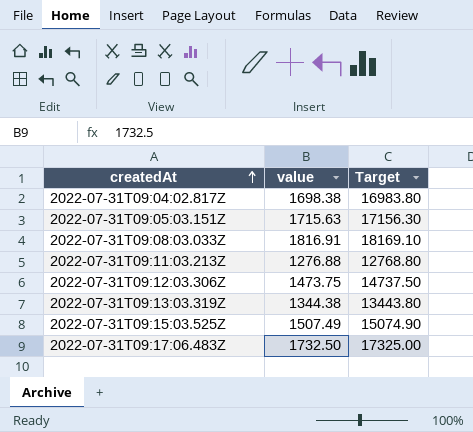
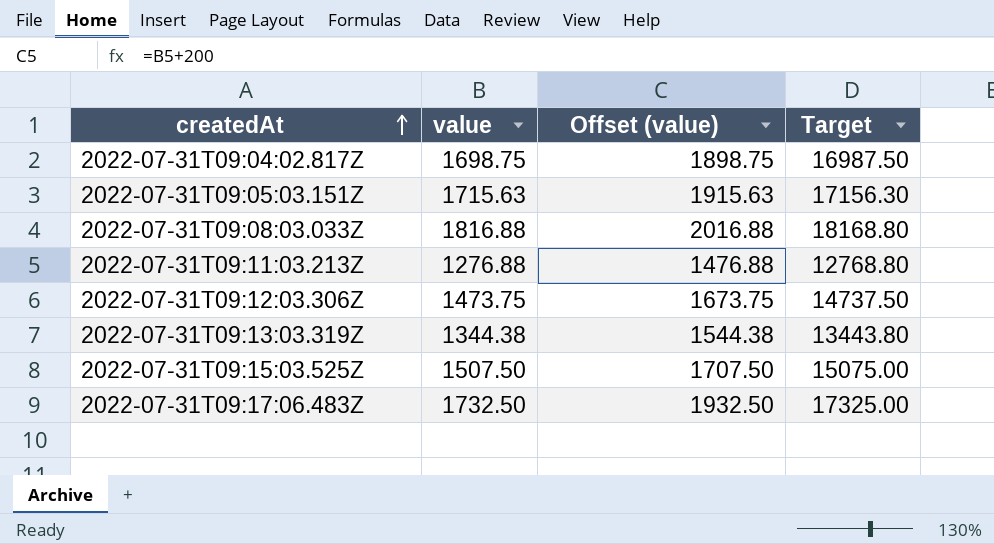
column Offset (value) | formula: none -> [value] + 200
2022-07-31T09:04:02.817Z | value: 1698.38 -> 1698.75
2022-07-31T09:04:02.817Z | Target: 16983.80 -> 16987.50
2022-07-31T09:08:03.033Z | value: 1816.91 -> 1816.88
2022-07-31T09:08:03.033Z | Target: 18169.10 -> 18168.80
2022-07-31T09:15:03.525Z | value: 1507.49 -> 1507.50
2022-07-31T09:15:03.525Z | Target: 15074.90 -> 15075.00

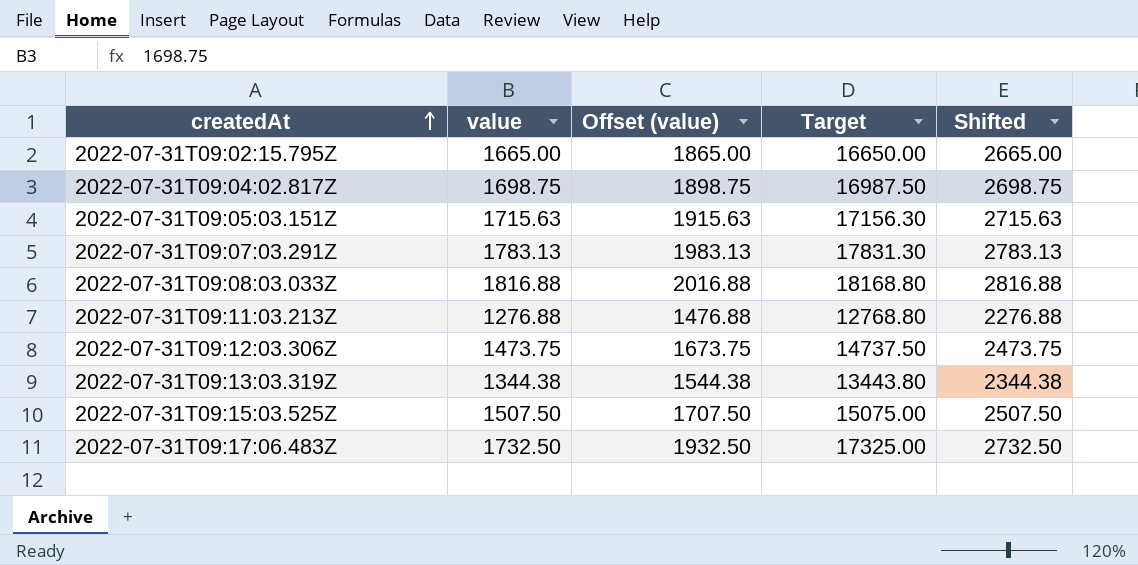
column Shifted | formula: none -> [value] + 1000
row 2022-07-31T09:02:15.795Z: none -> 1665.00 | 1865.00 | 16650.00 | 2665.00
row 2022-07-31T09:07:03.291Z: none -> 1783.13 | 1983.13 | 17831.30 | 2783.13

